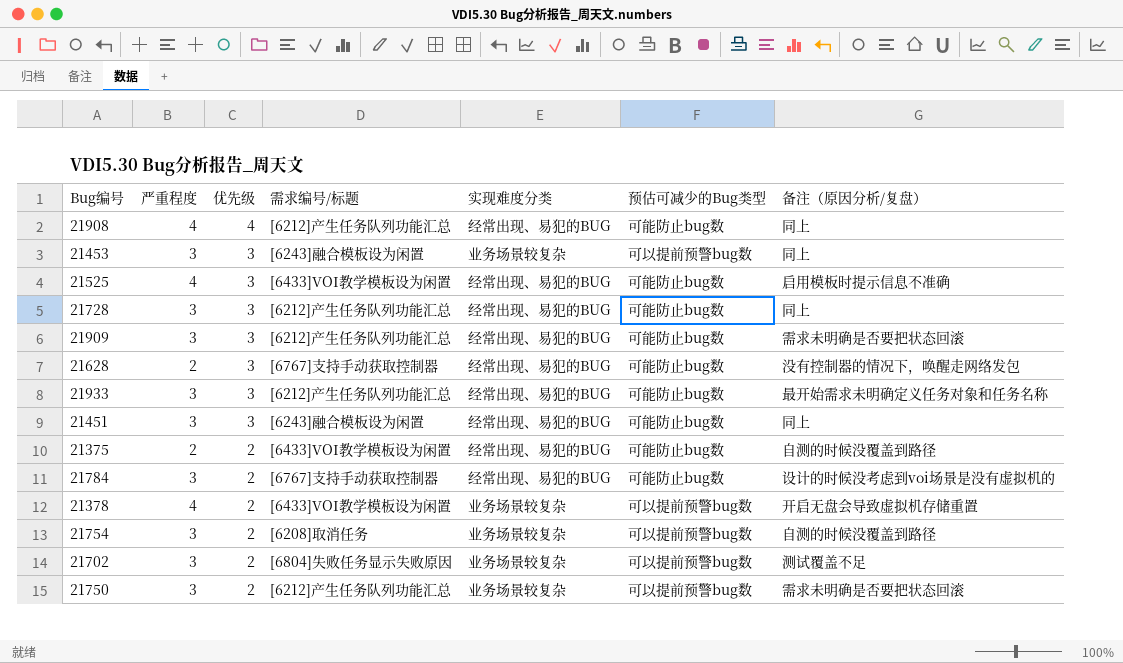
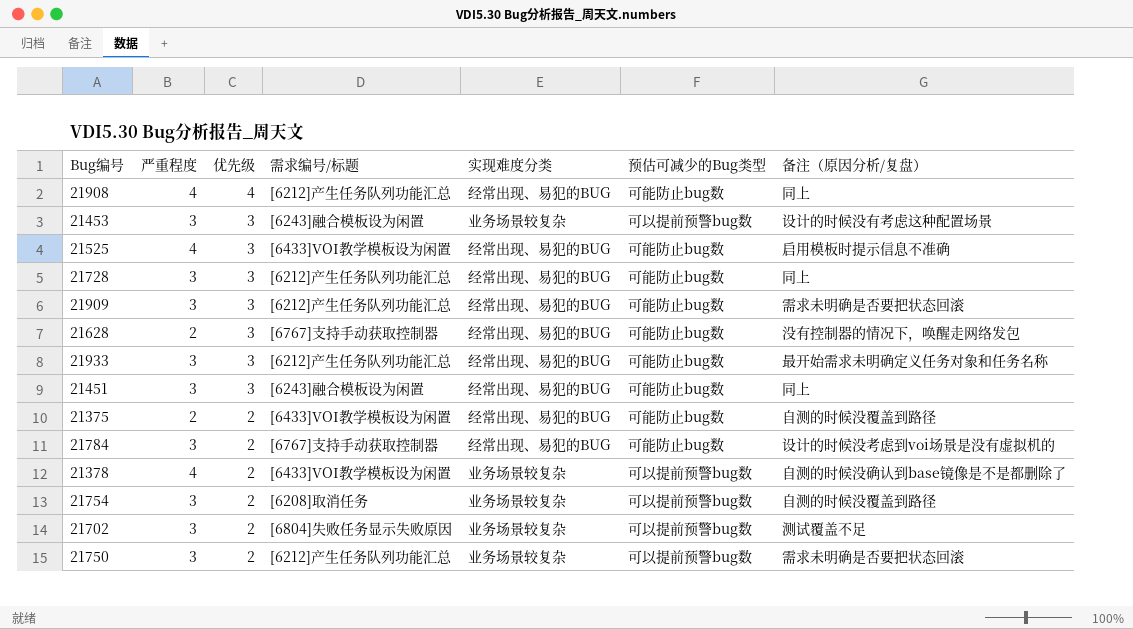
21453 | 备注（原因分析/复盘）: 同上 -> 设计的时候没有考虑这种配置场景
21378 | 备注（原因分析/复盘）: 开启无盘会导致虚拟机存储重置 -> 自测的时候没确认到base镜像是不是都删除了

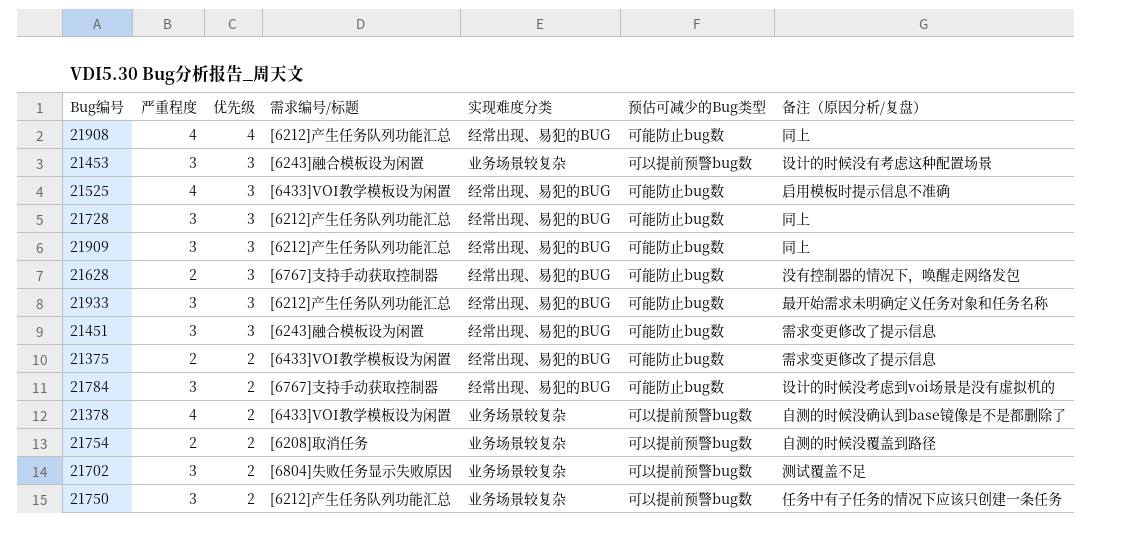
21909 | 备注（原因分析/复盘）: 需求未明确是否要把状态回滚 -> 同上
21451 | 备注（原因分析/复盘）: 同上 -> 需求变更修改了提示信息
21375 | 备注（原因分析/复盘）: 自测的时候没覆盖到路径 -> 需求变更修改了提示信息
21754 | 严重程度: 3 -> 2
21750 | 备注（原因分析/复盘）: 需求未明确是否要把状态回滚 -> 任务中有子任务的情况下应该只创建一条任务

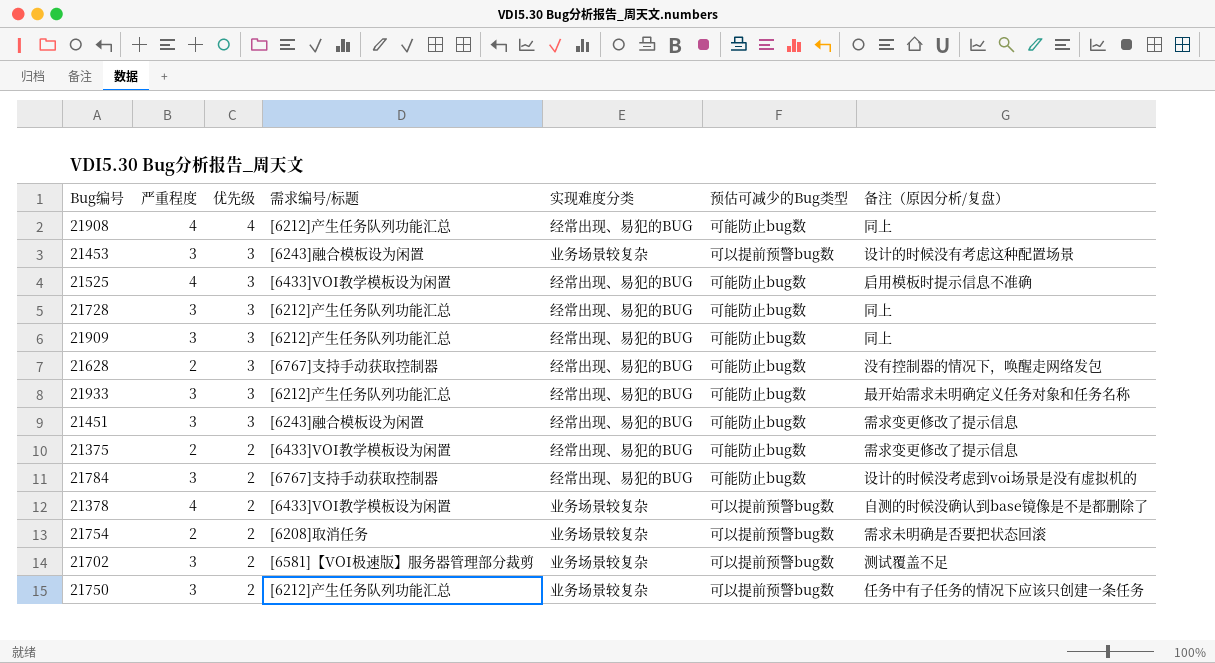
21754 | 备注（原因分析/复盘）: 自测的时候没覆盖到路径 -> 需求未明确是否要把状态回滚
21702 | 需求编号/标题: [6804]失败任务显示失败原因 -> [6581]【VOI极速版】服务器管理部分裁剪

